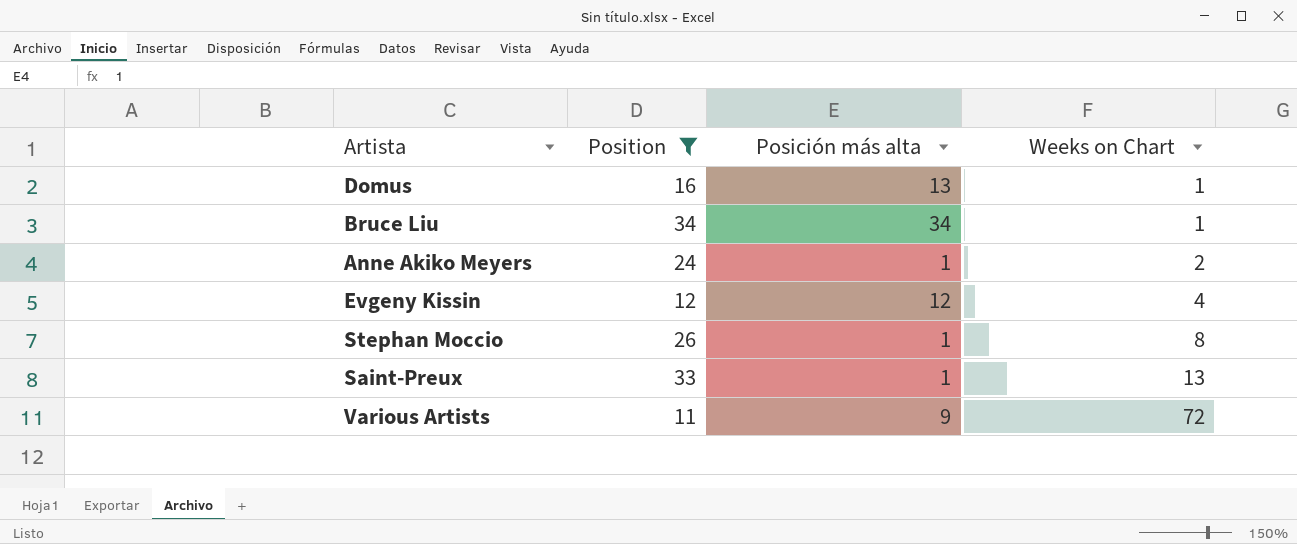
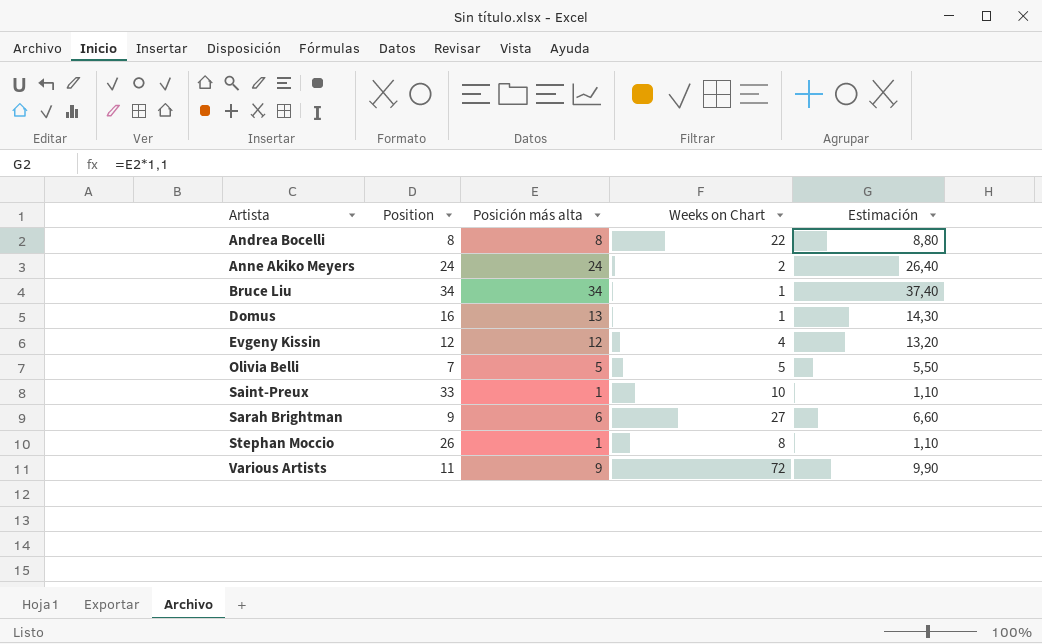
filter: Position >= 11 -> none
row order: Weeks on Chart ascending -> Artista ascending
column Estimación | formula: none -> [Posición más alta] * 1,1
Anne Akiko Meyers | Posición más alta: 1 -> 24
Saint-Preux | Weeks on Chart: 13 -> 10

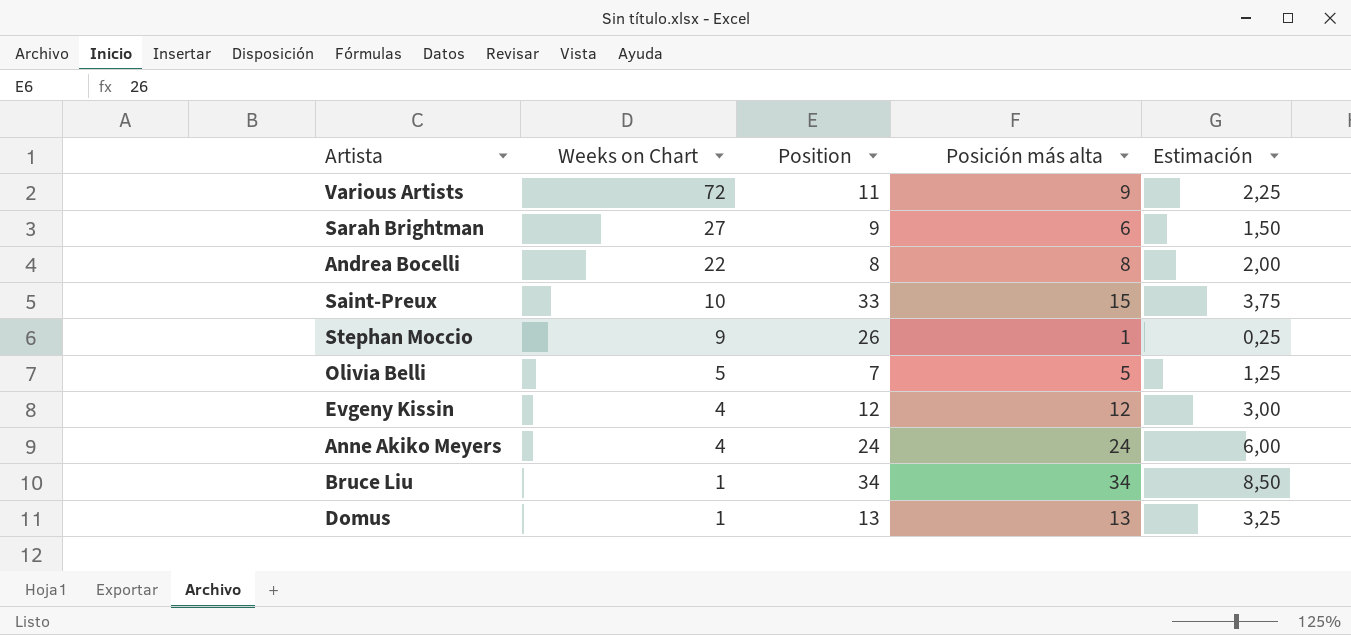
row order: Artista ascending -> Weeks on Chart descending
column Weeks on Chart | position: 4 -> 2
column Estimación | formula: [Posición más alta] * 1,1 -> [Posición más alta] * 0,25
Saint-Preux | Posición más alta: 1 -> 15
Stephan Moccio | Weeks on Chart: 8 -> 9
Anne Akiko Meyers | Weeks on Chart: 2 -> 4
Domus | Position: 16 -> 13

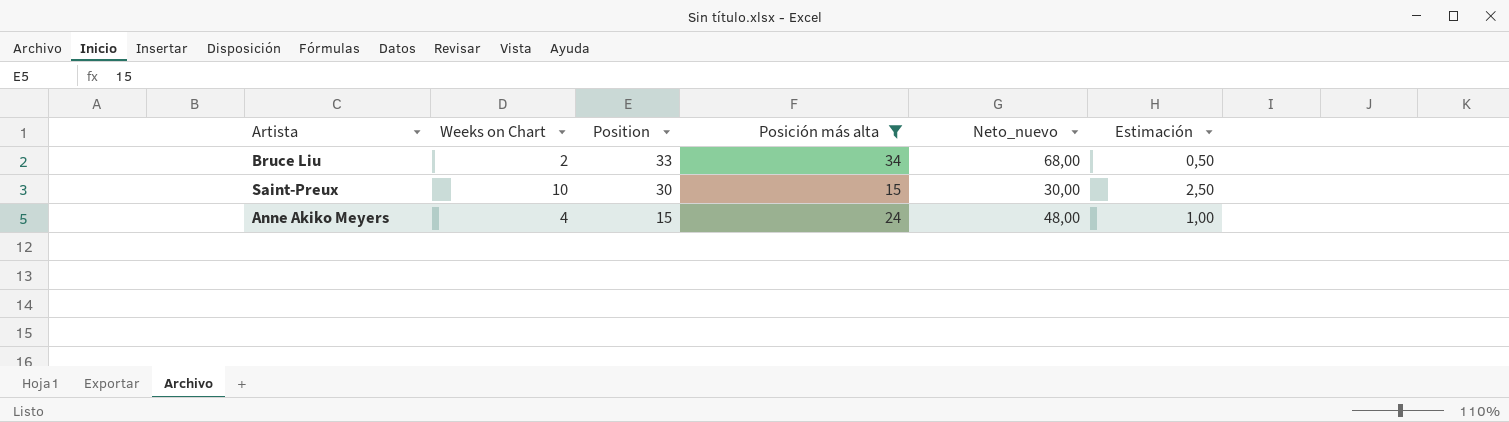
filter: none -> Posición más alta >= 15
row order: Weeks on Chart descending -> Position descending
column Neto_nuevo | formula: none -> [Posición más alta] * 2
column Estimación | formula: [Posición más alta] * 0,25 -> [Weeks on Chart] * 0,25
Bruce Liu | Weeks on Chart: 1 -> 2
Bruce Liu | Position: 34 -> 33
Saint-Preux | Position: 33 -> 30
Anne Akiko Meyers | Position: 24 -> 15

